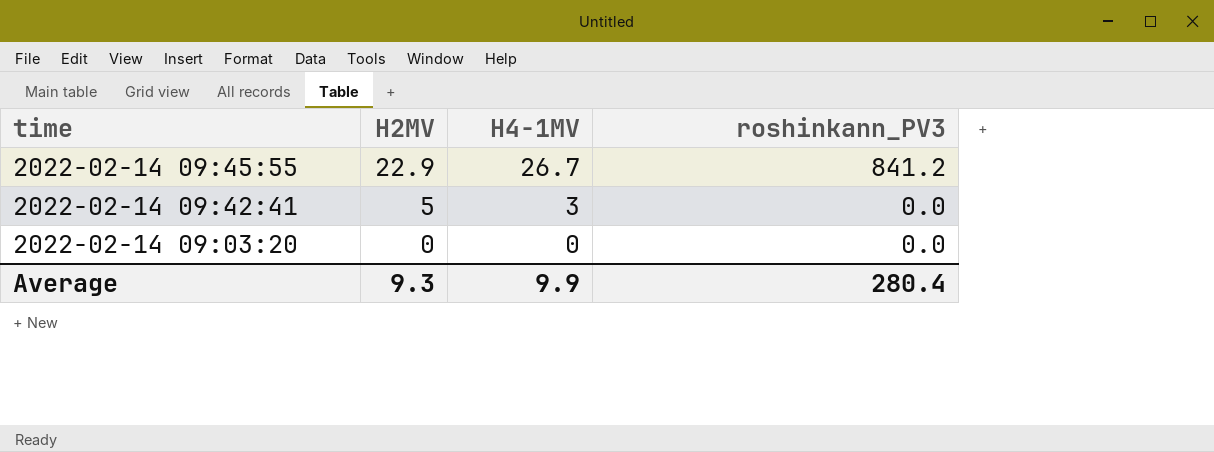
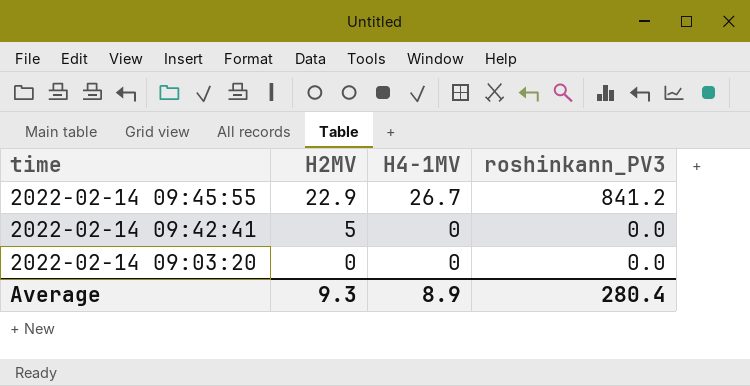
2022-02-14 09:42:41 | H4-1MV: 3 -> 0
Average | H4-1MV: 9.9 -> 8.9

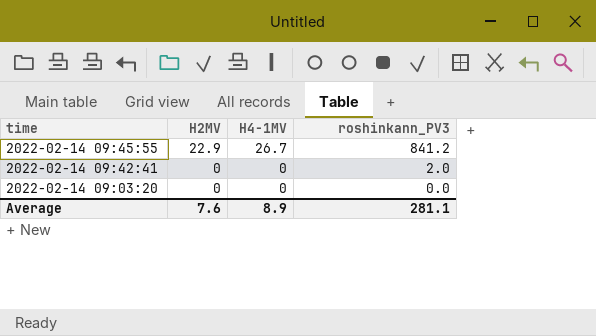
2022-02-14 09:42:41 | H2MV: 5 -> 0
2022-02-14 09:42:41 | roshinkann_PV3: 0.0 -> 2.0
Average | H2MV: 9.3 -> 7.6
Average | roshinkann_PV3: 280.4 -> 281.1

